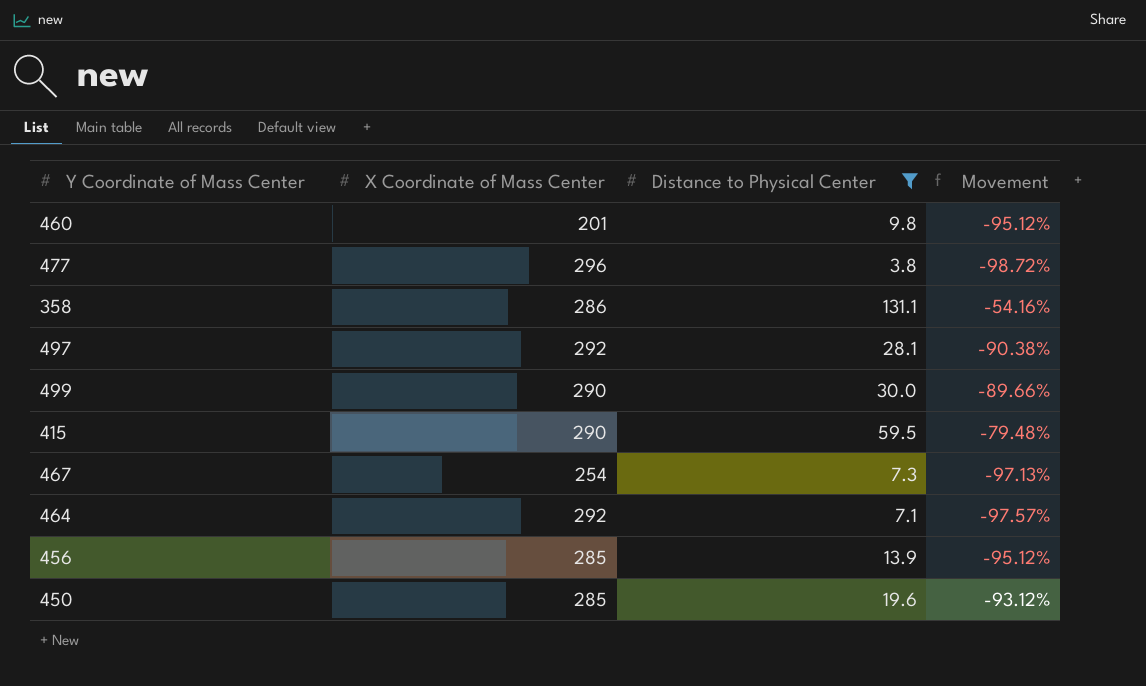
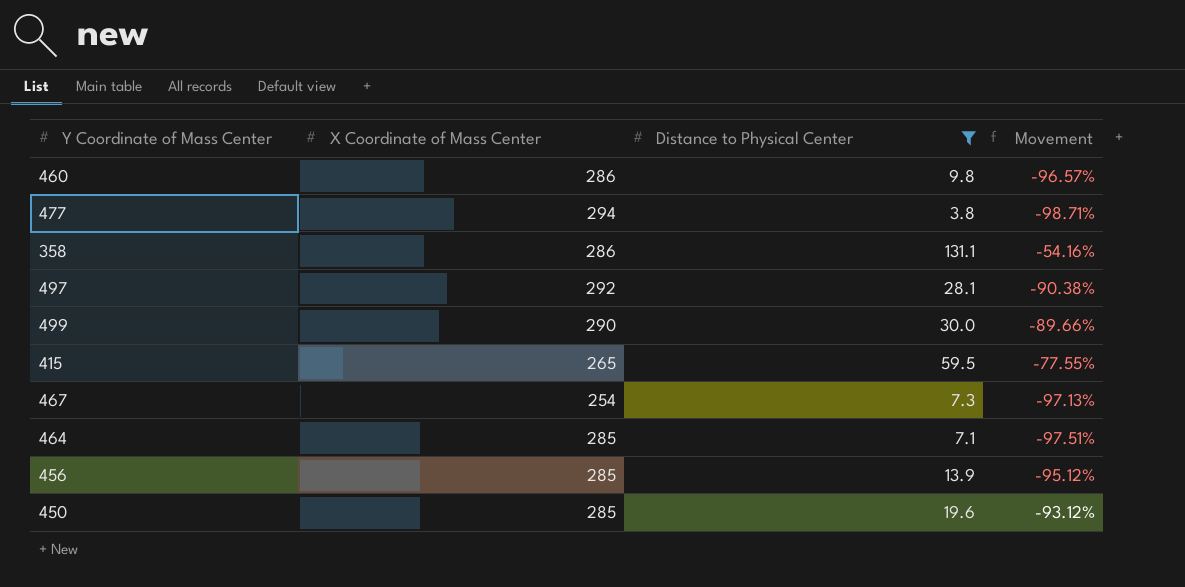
460 | X Coordinate of Mass Center: 201 -> 286
460 | Movement: -95.12% -> -96.57%
477 | X Coordinate of Mass Center: 296 -> 294
477 | Movement: -98.72% -> -98.71%
415 | X Coordinate of Mass Center: 290 -> 265
415 | Movement: -79.48% -> -77.55%
464 | X Coordinate of Mass Center: 292 -> 285
464 | Movement: -97.57% -> -97.51%

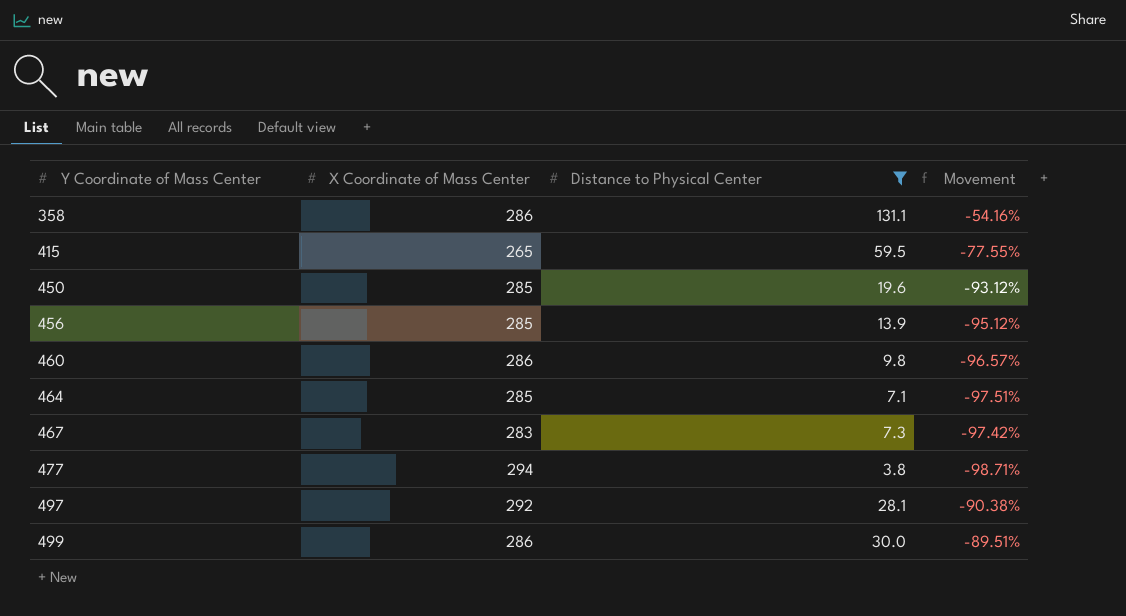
row order: none -> Y Coordinate of Mass Center ascending
467 | X Coordinate of Mass Center: 254 -> 283
467 | Movement: -97.13% -> -97.42%
499 | X Coordinate of Mass Center: 290 -> 286
499 | Movement: -89.66% -> -89.51%

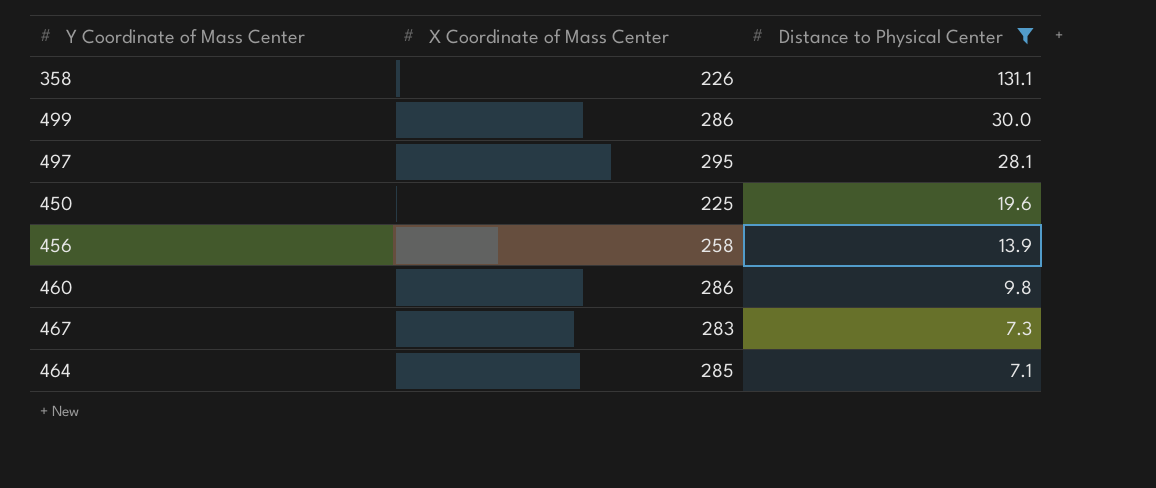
row order: Y Coordinate of Mass Center ascending -> Distance to Physical Center descending
column Movement | formula: ([Distance to Physical Center] - [X Coordinate of Mass Center]) / [X Coordinate of Mass Center] -> none
row 415: 265 | 59.5 | -77.55% -> none
row 477: 294 | 3.8 | -98.71% -> none
358 | X Coordinate of Mass Center: 286 -> 226
497 | X Coordinate of Mass Center: 292 -> 295
450 | X Coordinate of Mass Center: 285 -> 225
456 | X Coordinate of Mass Center: 285 -> 258

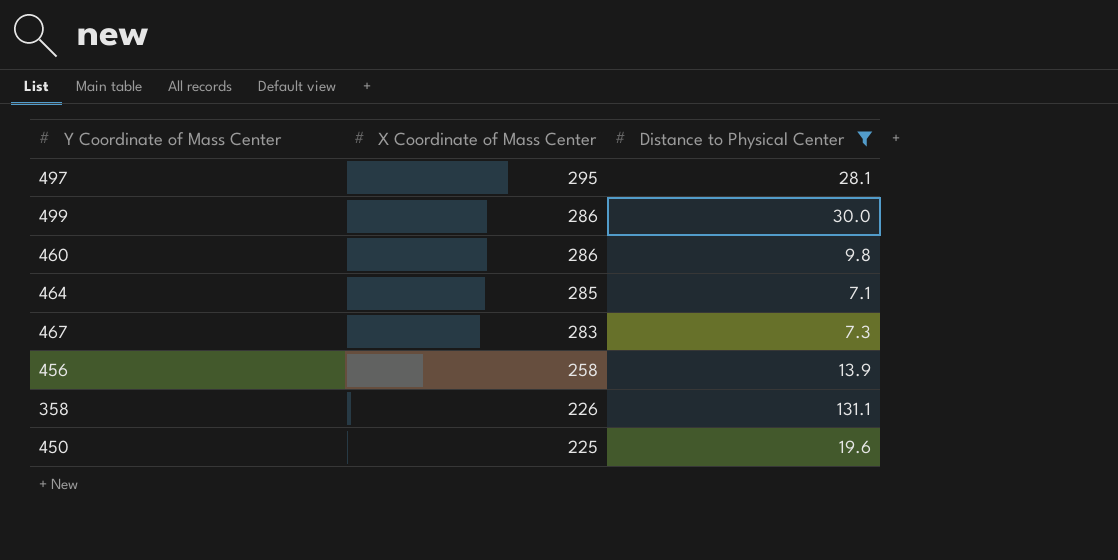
row order: Distance to Physical Center descending -> X Coordinate of Mass Center descending

